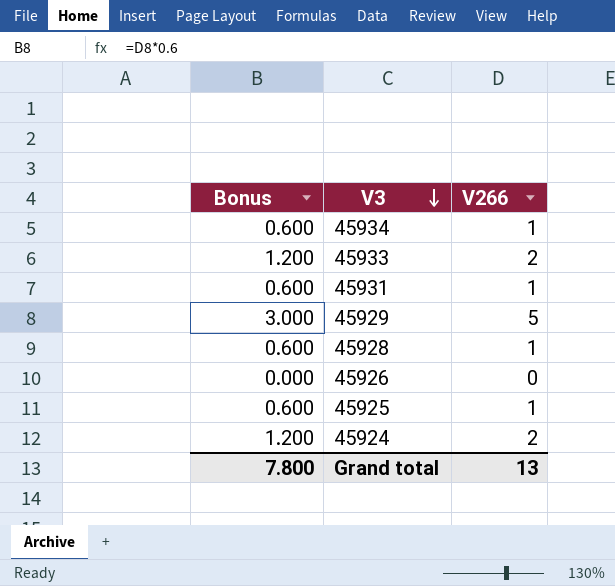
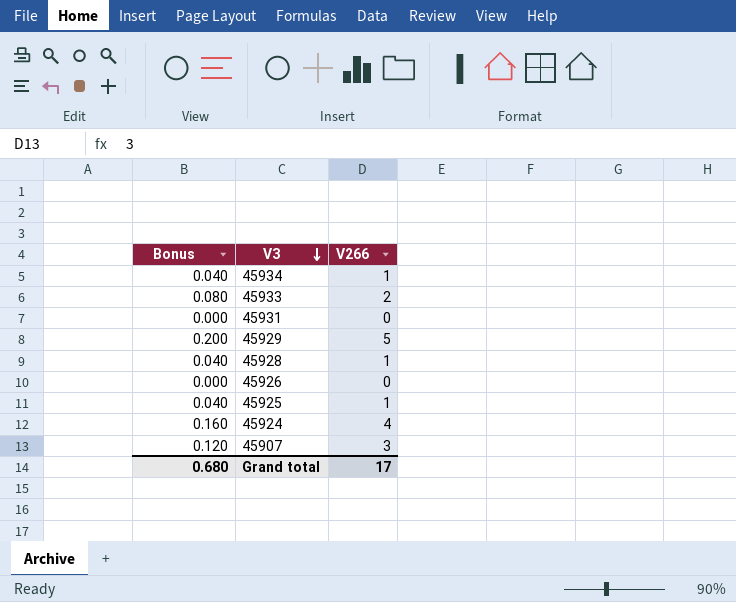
column Bonus | formula: [V266] * 0.6 -> [V266] * 0.04
45931 | V266: 1 -> 0
45924 | V266: 2 -> 4
row 45907: none -> 0.120 | 3
Grand total | Bonus: 7.800 -> 0.680
Grand total | V266: 13 -> 17

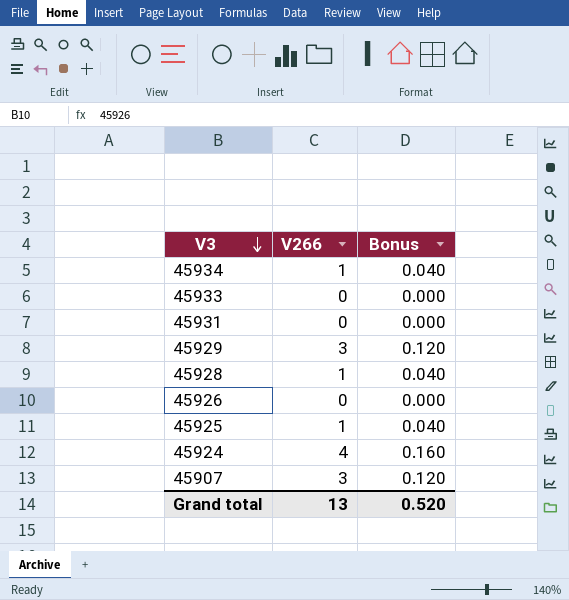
column Bonus | position: 1 -> 3
45933 | V266: 2 -> 0
45933 | Bonus: 0.080 -> 0.000
45929 | V266: 5 -> 3
45929 | Bonus: 0.200 -> 0.120
Grand total | V266: 17 -> 13
Grand total | Bonus: 0.680 -> 0.520

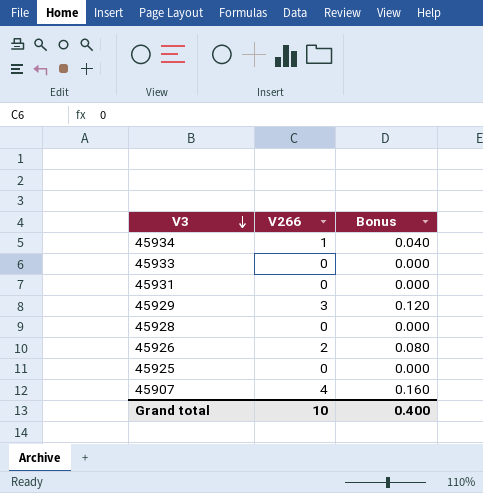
row 45924: 4 | 0.160 -> none
45928 | V266: 1 -> 0
45928 | Bonus: 0.040 -> 0.000
45926 | V266: 0 -> 2
45926 | Bonus: 0.000 -> 0.080
45925 | V266: 1 -> 0
45925 | Bonus: 0.040 -> 0.000
45907 | V266: 3 -> 4
45907 | Bonus: 0.120 -> 0.160
Grand total | V266: 13 -> 10
Grand total | Bonus: 0.520 -> 0.400

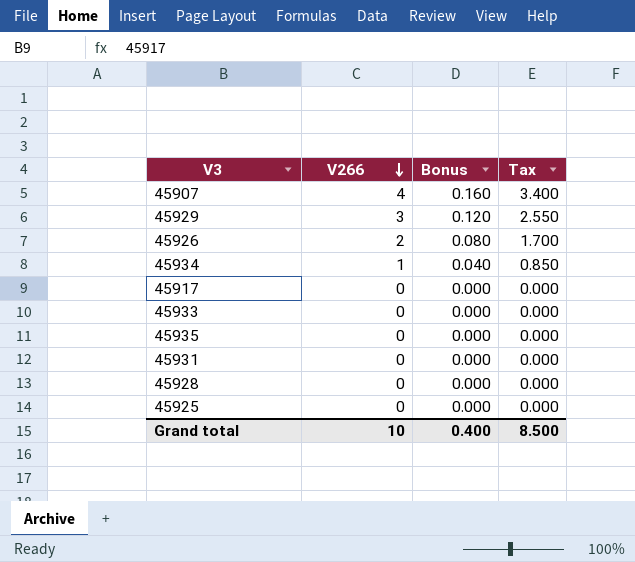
row order: V3 descending -> V266 descending
column Tax | formula: none -> [V266] * 0.85
row 45917: none -> 0 | 0.000 | 0.000
row 45935: none -> 0 | 0.000 | 0.000

